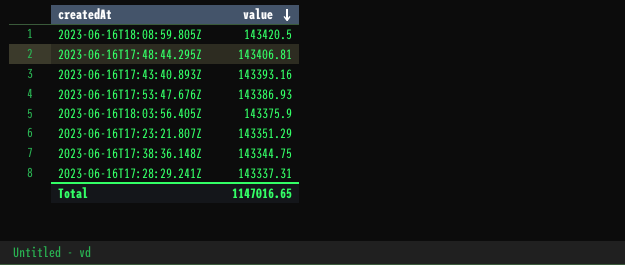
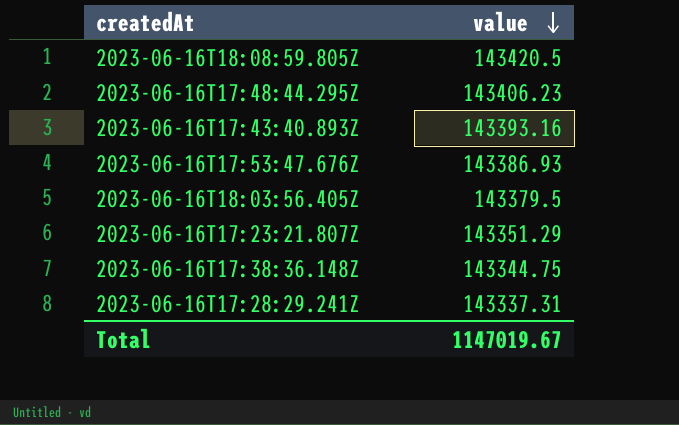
2023-06-16T17:48:44.295Z | value: 143406.81 -> 143406.23
2023-06-16T18:03:56.405Z | value: 143375.9 -> 143379.5
Total | value: 1147016.65 -> 1147019.67

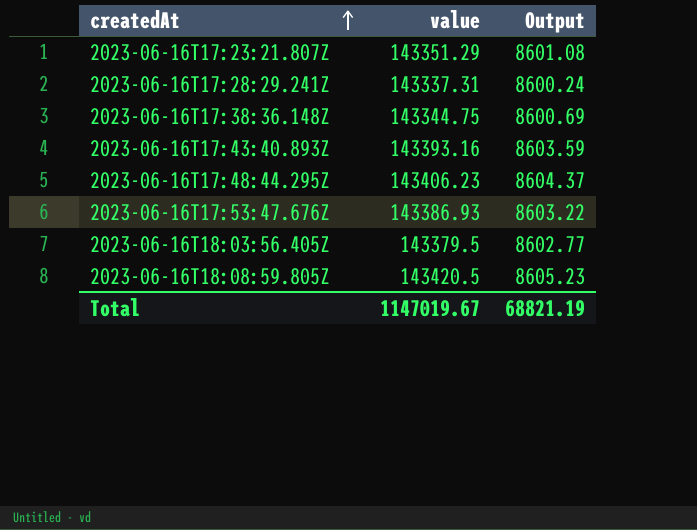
row order: value descending -> createdAt ascending
column Output | formula: none -> [value] * 0.06

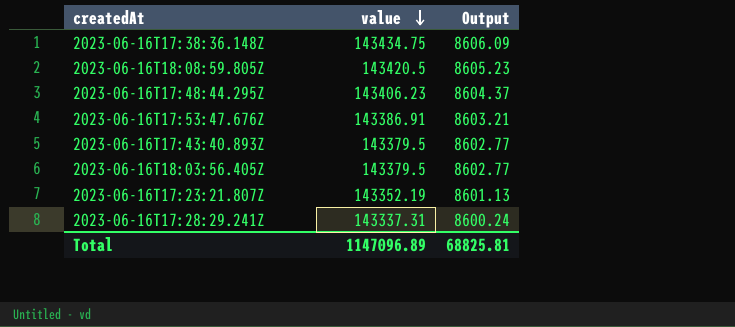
row order: createdAt ascending -> value descending
2023-06-16T17:38:36.148Z | value: 143344.75 -> 143434.75
2023-06-16T17:38:36.148Z | Output: 8600.69 -> 8606.09
2023-06-16T17:53:47.676Z | value: 143386.93 -> 143386.91
2023-06-16T17:53:47.676Z | Output: 8603.22 -> 8603.21
2023-06-16T17:43:40.893Z | value: 143393.16 -> 143379.5
2023-06-16T17:43:40.893Z | Output: 8603.59 -> 8602.77
2023-06-16T17:23:21.807Z | value: 143351.29 -> 143352.19
2023-06-16T17:23:21.807Z | Output: 8601.08 -> 8601.13
Total | value: 1147019.67 -> 1147096.89
Total | Output: 68821.19 -> 68825.81

